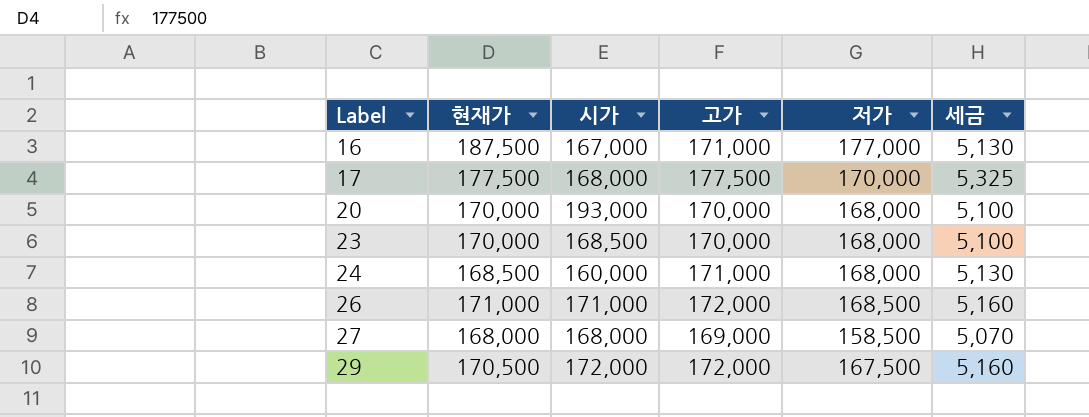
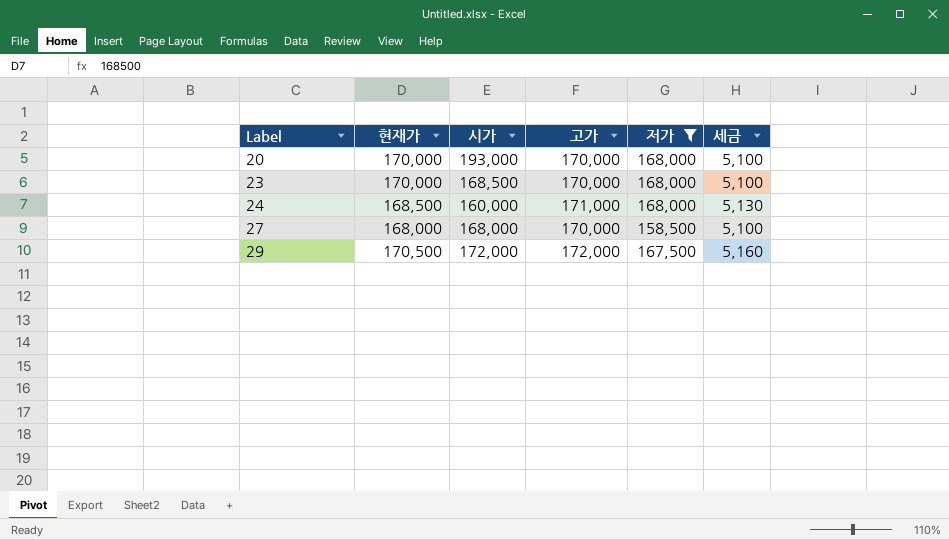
filter: none -> 저가 <= 168,000
27 | 고가: 169,000 -> 170,000
27 | 세금: 5,070 -> 5,100

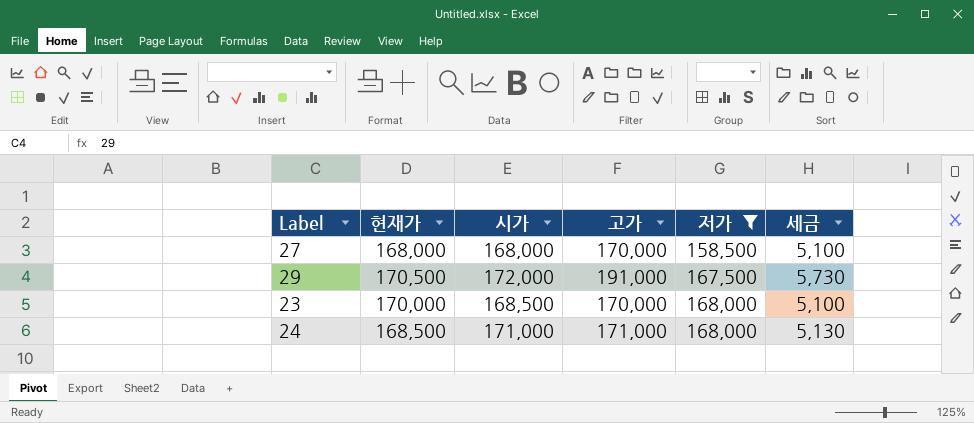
row order: Label ascending -> 저가 ascending
row 20: 170,000 | 193,000 | 170,000 | 168,000 | 5,100 -> none
29 | 고가: 172,000 -> 191,000
29 | 세금: 5,160 -> 5,730
24 | 시가: 160,000 -> 171,000

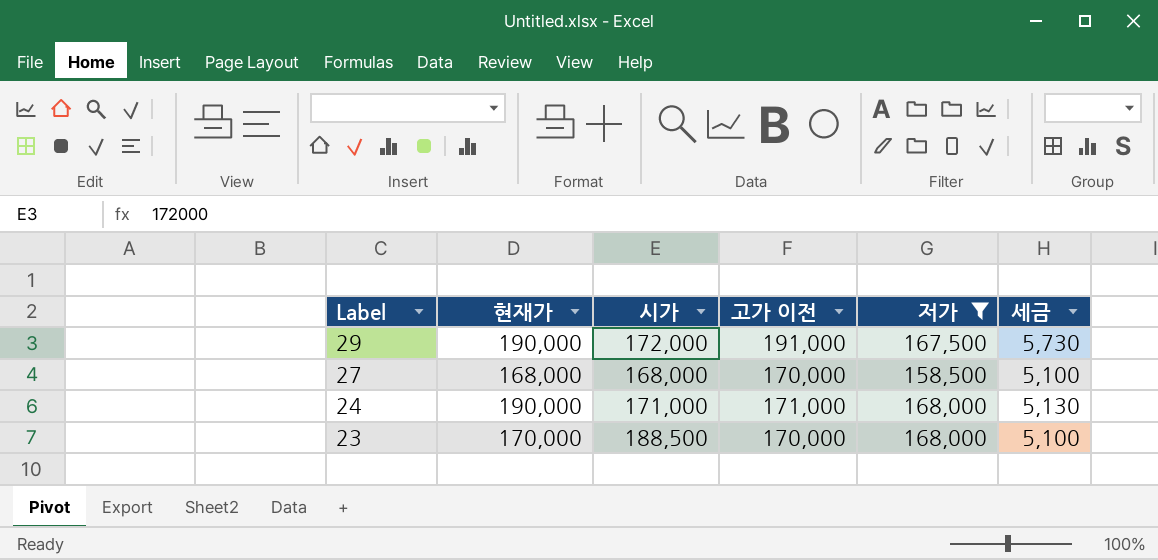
row order: 저가 ascending -> Label descending
column name: 고가 -> 고가 이전
29 | 현재가: 170,500 -> 190,000
24 | 현재가: 168,500 -> 190,000
23 | 시가: 168,500 -> 188,500

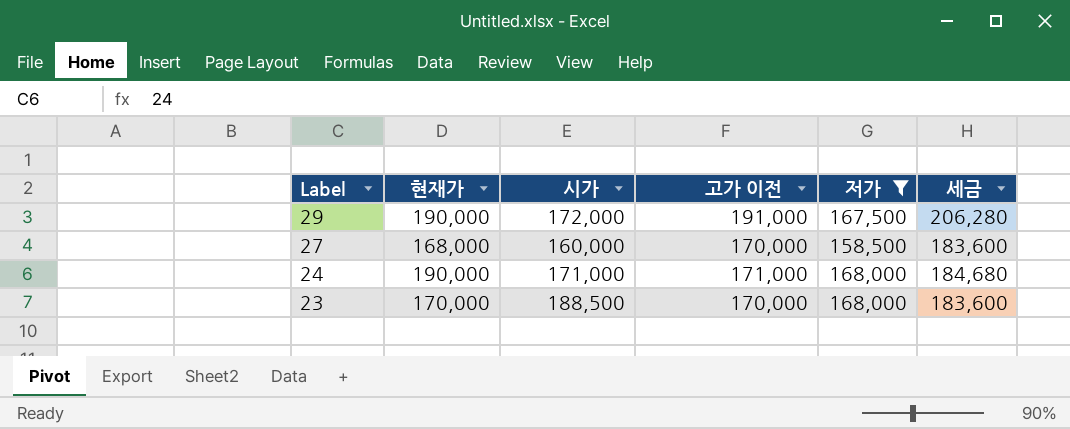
column 세금 | formula: [고가 이전] * 0.03 -> [고가 이전] * 1.08
27 | 시가: 168,000 -> 160,000

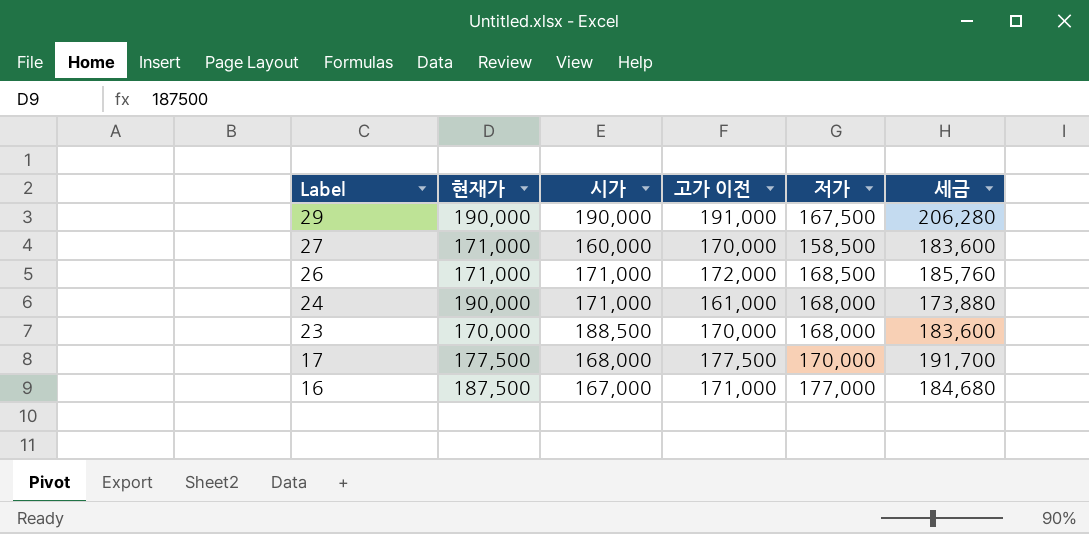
filter: 저가 <= 168,000 -> none
29 | 시가: 172,000 -> 190,000
27 | 현재가: 168,000 -> 171,000
24 | 고가 이전: 171,000 -> 161,000
24 | 세금: 184,680 -> 173,880

